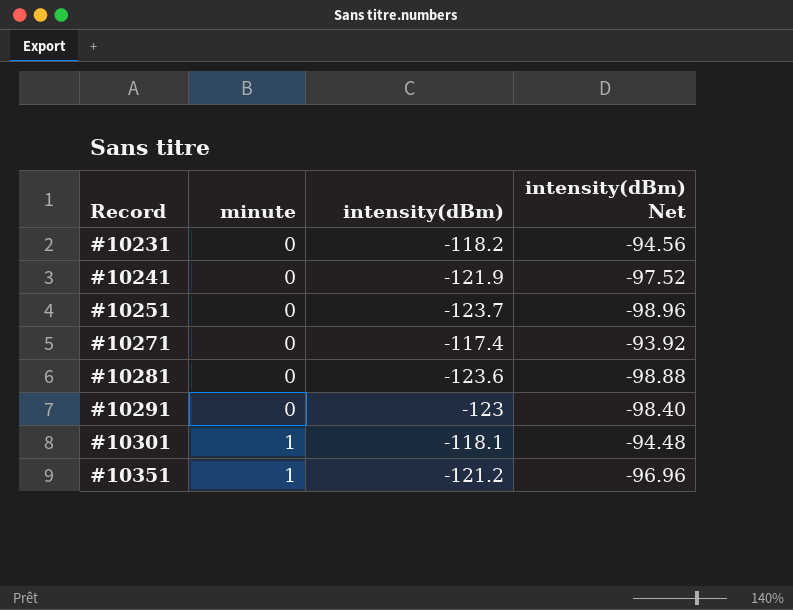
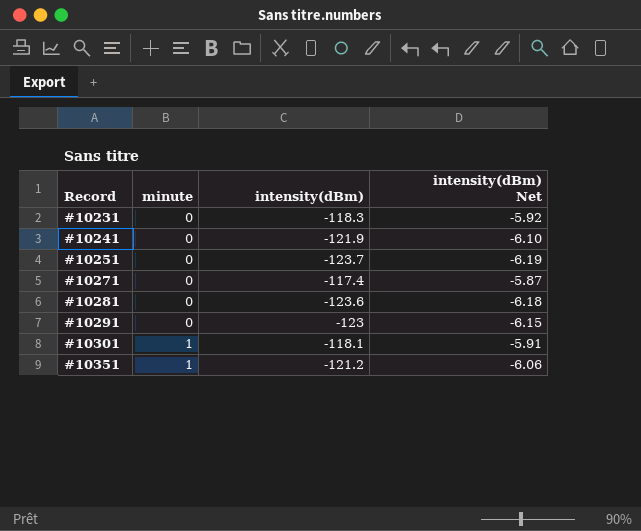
column intensity(dBm) Net | formula: [intensity(dBm)] * 0.8 -> [intensity(dBm)] * 0.05
#10231 | intensity(dBm): -118.2 -> -118.3

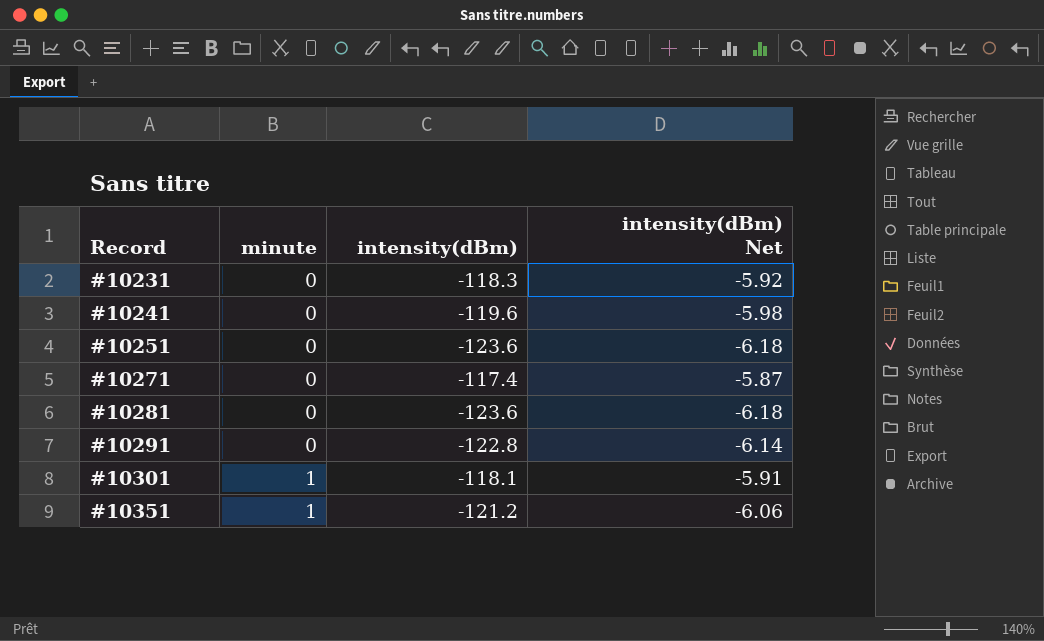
#10241 | intensity(dBm): -121.9 -> -119.6
#10241 | intensity(dBm) Net: -6.10 -> -5.98
#10251 | intensity(dBm): -123.7 -> -123.6
#10251 | intensity(dBm) Net: -6.19 -> -6.18
#10291 | intensity(dBm): -123 -> -122.8
#10291 | intensity(dBm) Net: -6.15 -> -6.14

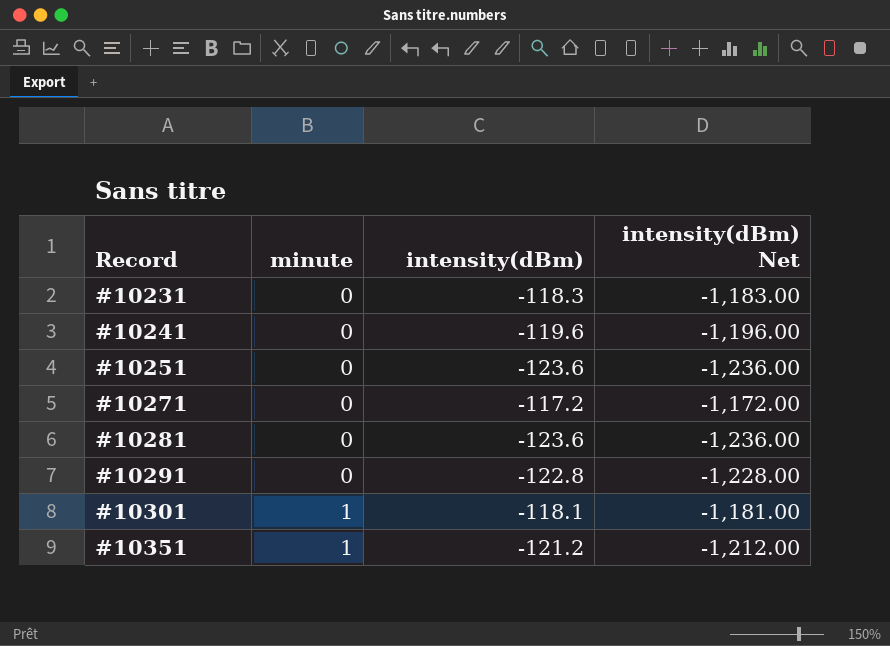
column intensity(dBm) Net | formula: [intensity(dBm)] * 0.05 -> [intensity(dBm)] * 10
#10271 | intensity(dBm): -117.4 -> -117.2

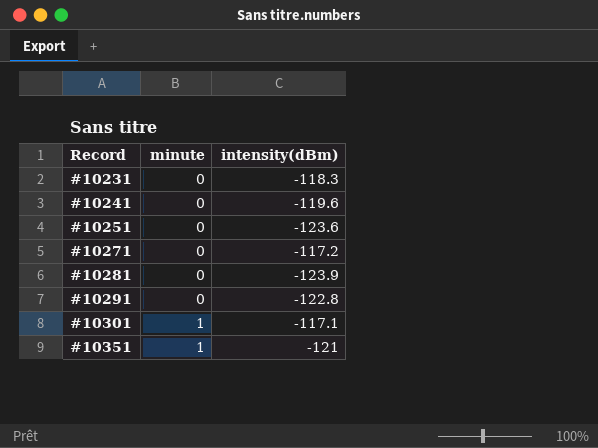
column intensity(dBm) Net | formula: [intensity(dBm)] * 10 -> none
#10281 | intensity(dBm): -123.6 -> -123.9
#10301 | intensity(dBm): -118.1 -> -117.1
#10351 | intensity(dBm): -121.2 -> -121

